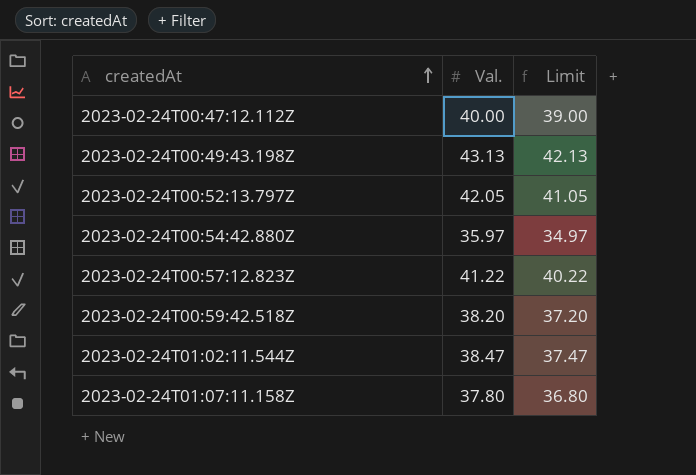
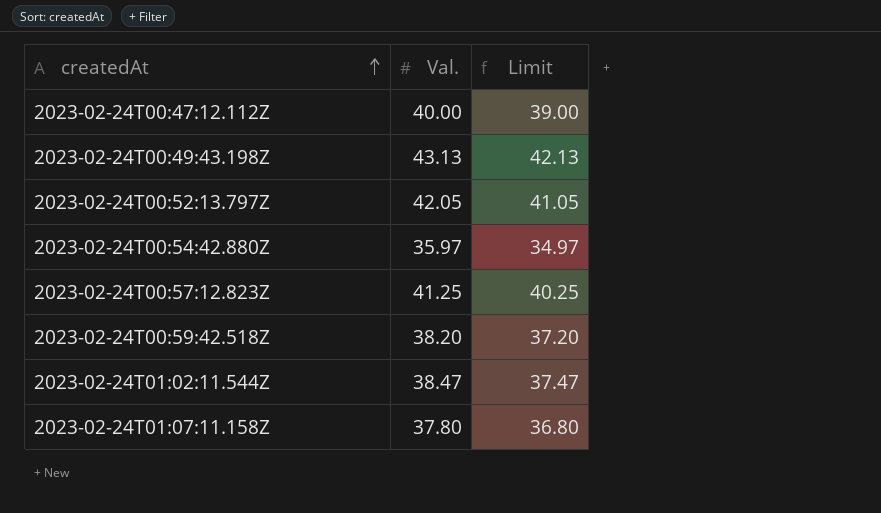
2023-02-24T00:57:12.823Z | Val.: 41.22 -> 41.25
2023-02-24T00:57:12.823Z | Limit: 40.22 -> 40.25

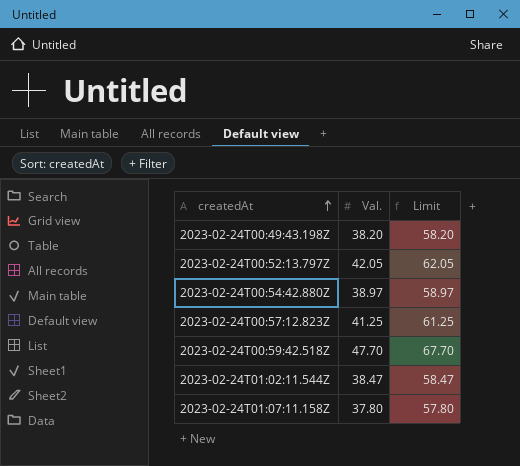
column Limit | formula: [Val.] - 1 -> [Val.] + 20
row 2023-02-24T00:47:12.112Z: 40.00 | 39.00 -> none
2023-02-24T00:49:43.198Z | Val.: 43.13 -> 38.20
2023-02-24T00:54:42.880Z | Val.: 35.97 -> 38.97
2023-02-24T00:59:42.518Z | Val.: 38.20 -> 47.70

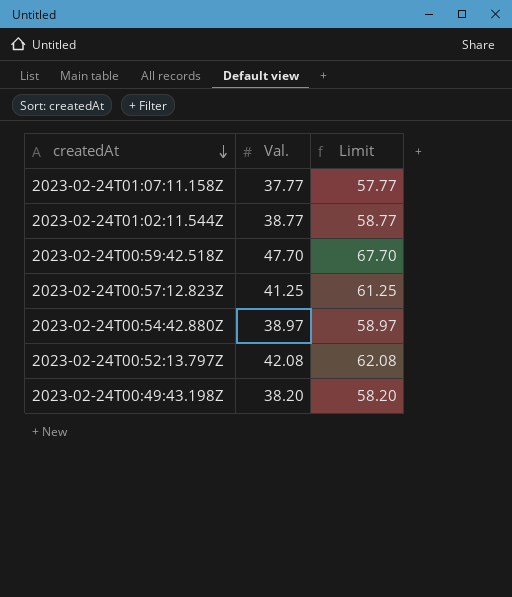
row order: createdAt ascending -> createdAt descending
2023-02-24T01:07:11.158Z | Val.: 37.80 -> 37.77
2023-02-24T01:07:11.158Z | Limit: 57.80 -> 57.77
2023-02-24T01:02:11.544Z | Val.: 38.47 -> 38.77
2023-02-24T01:02:11.544Z | Limit: 58.47 -> 58.77
2023-02-24T00:52:13.797Z | Val.: 42.05 -> 42.08
2023-02-24T00:52:13.797Z | Limit: 62.05 -> 62.08

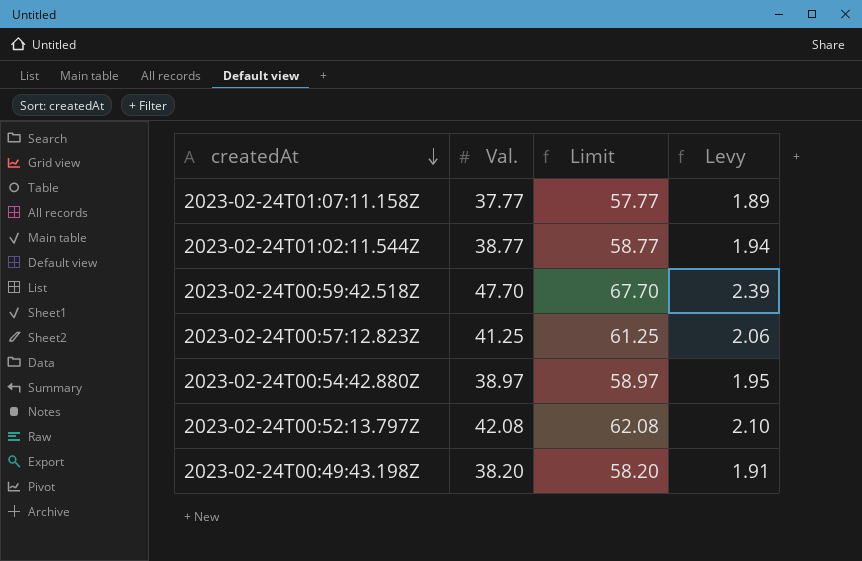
column Levy | formula: none -> [Val.] * 0.05

